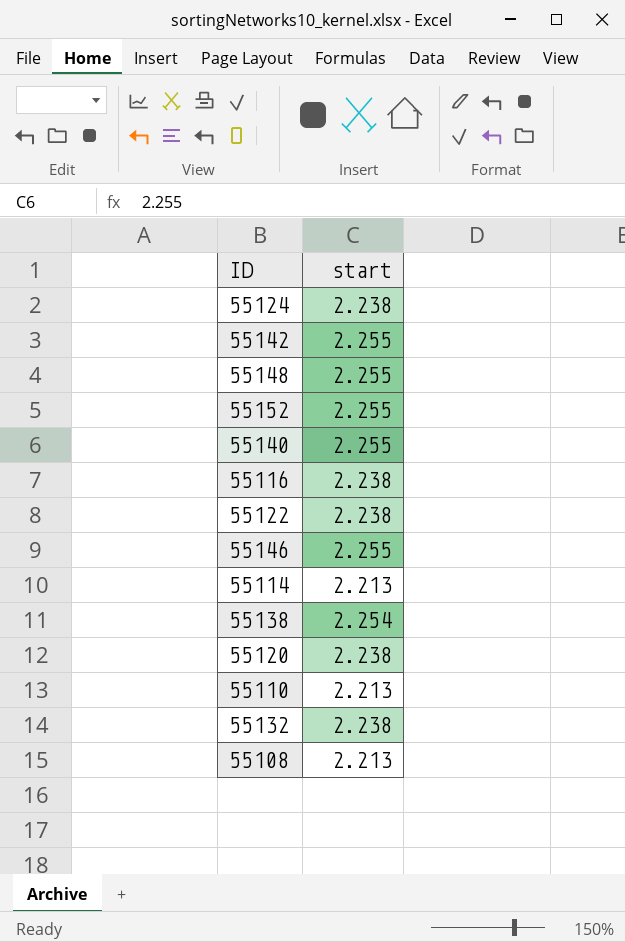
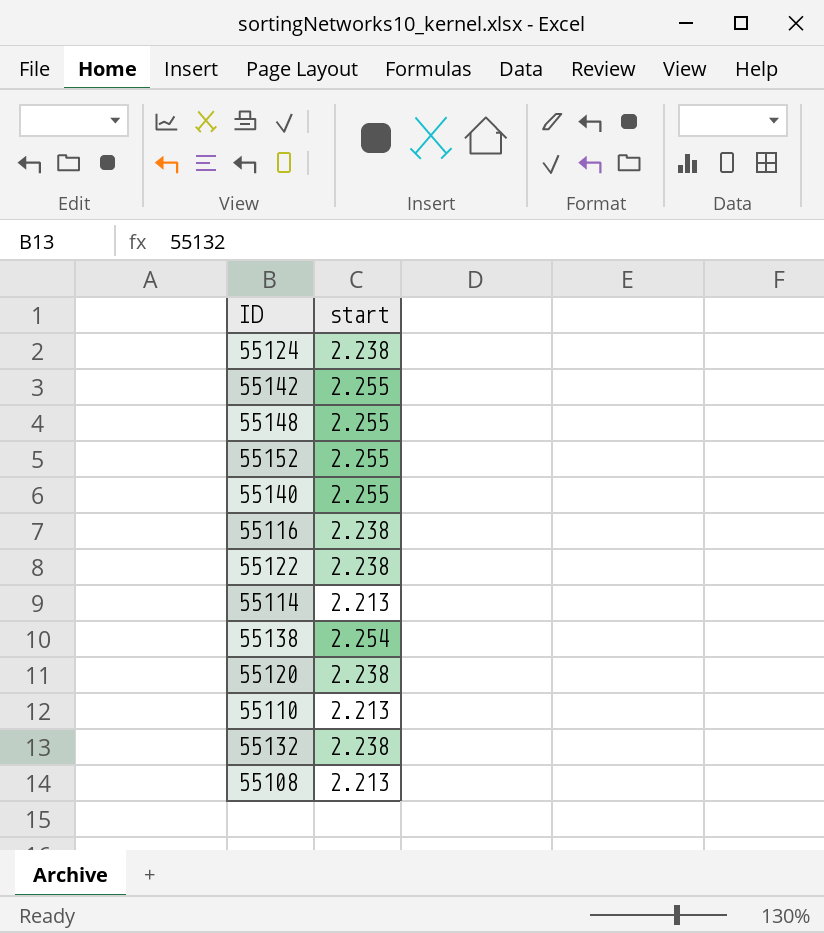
row 55146: 2.255 -> none

